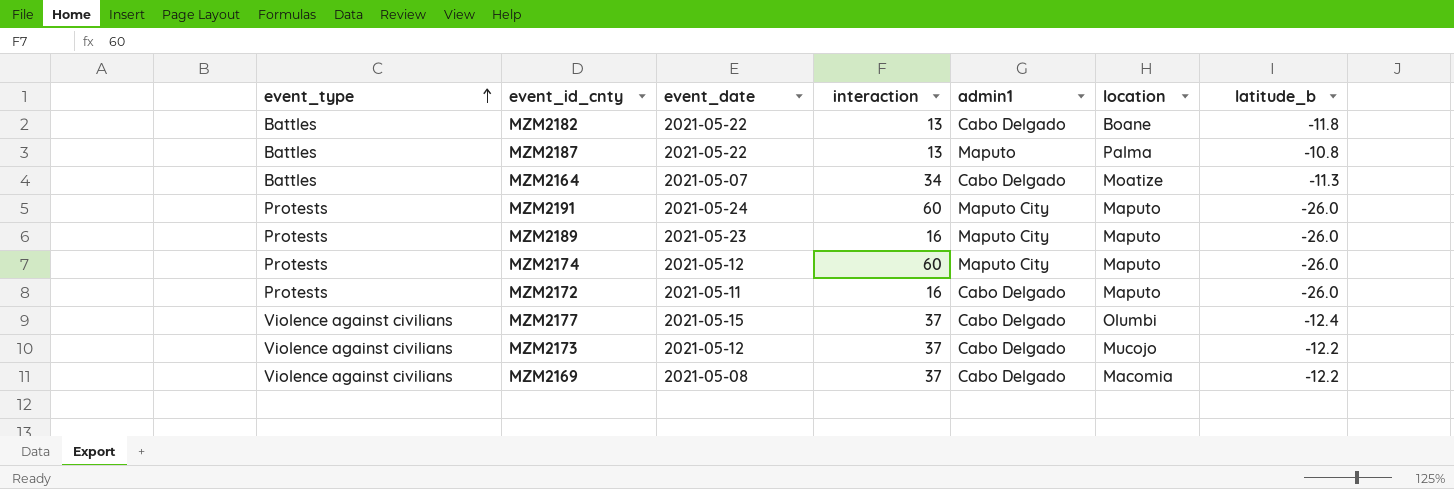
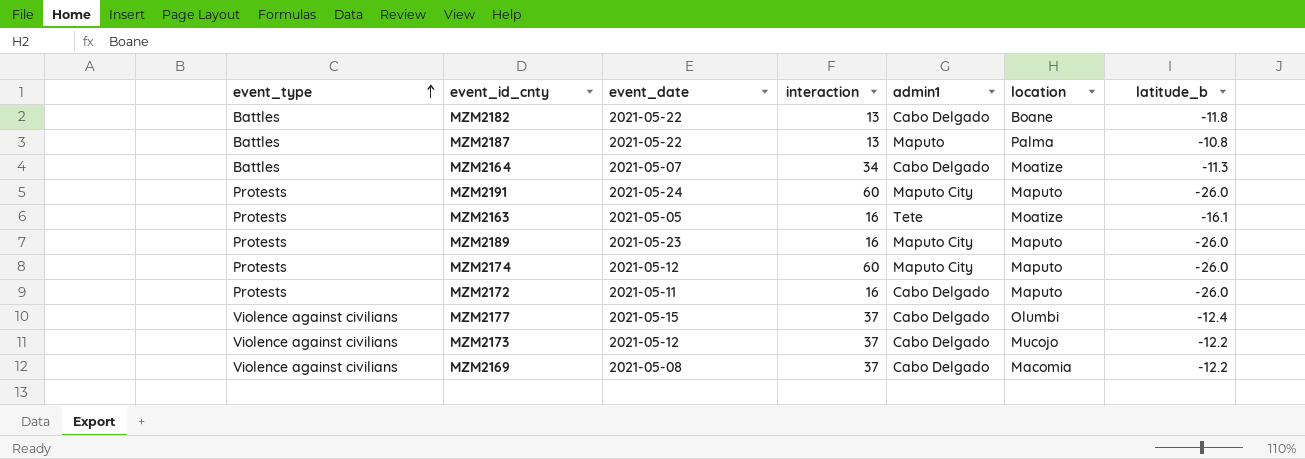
row MZM2163: none -> Protests | 2021-05-05 | 16 | Tete | Moatize | -16.1

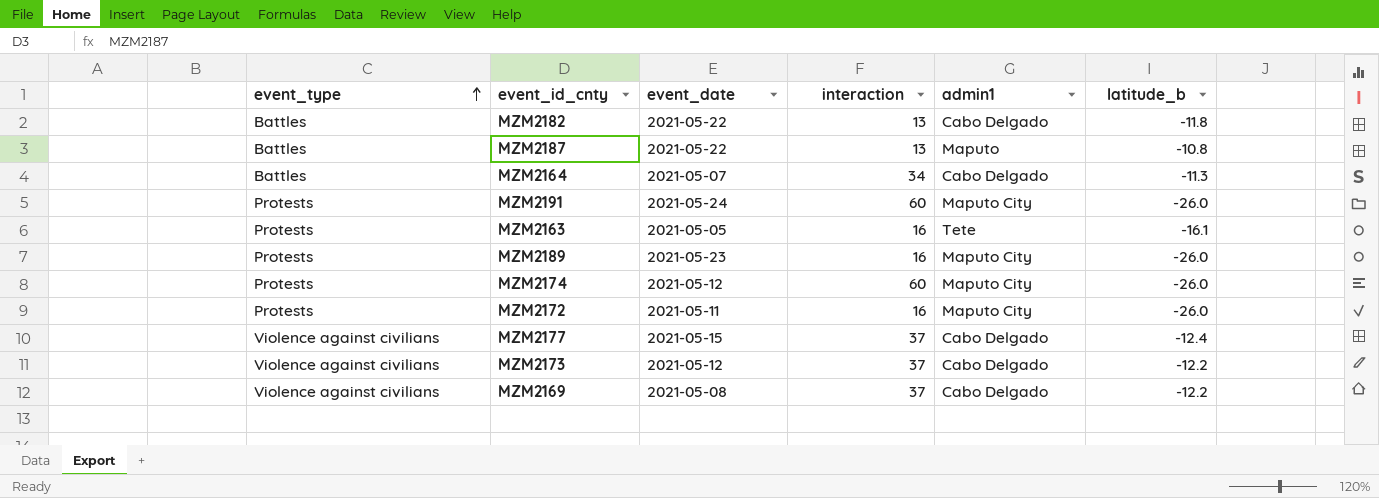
column location | position: 6 -> none
MZM2172 | admin1: Cabo Delgado -> Maputo City

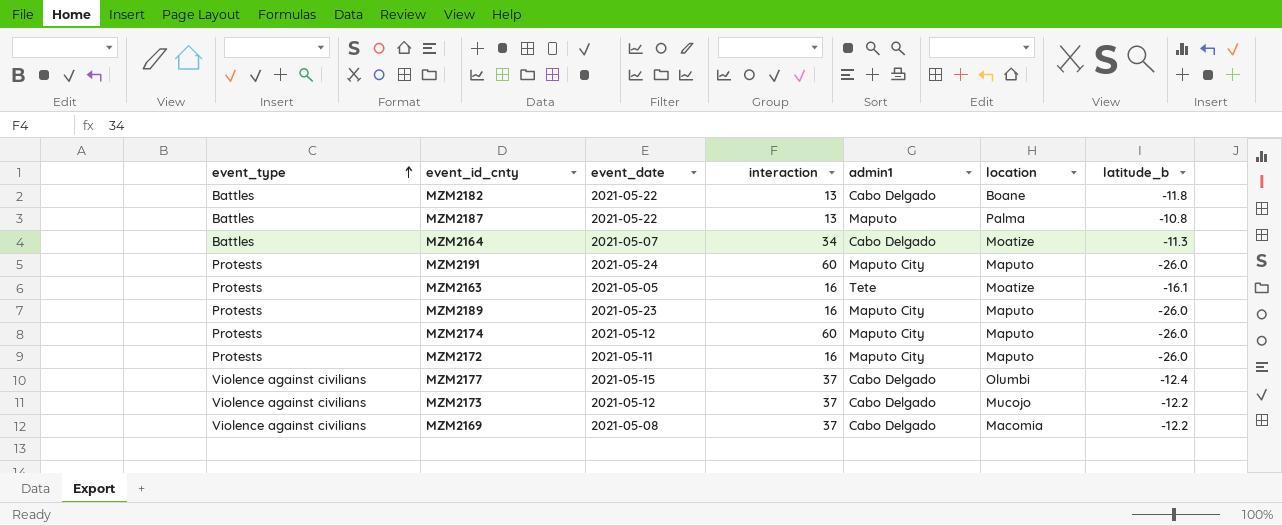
column location | position: none -> 6

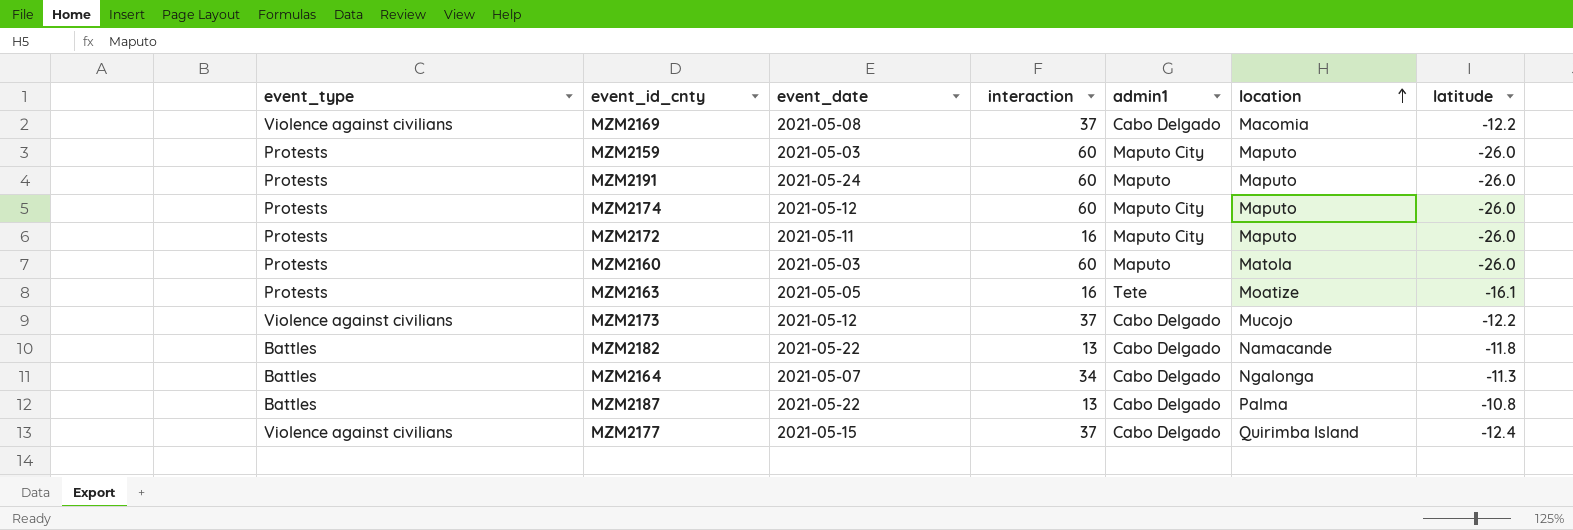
row order: event_type ascending -> location ascending
column name: latitude_b -> latitude
row MZM2189: Protests | 2021-05-23 | 16 | Maputo City | Maputo | -26.0 -> none
row MZM2159: none -> Protests | 2021-05-03 | 60 | Maputo City | Maputo | -26.0
MZM2191 | admin1: Maputo City -> Maputo
row MZM2160: none -> Protests | 2021-05-03 | 60 | Maputo | Matola | -26.0
MZM2182 | location: Boane -> Namacande
MZM2164 | location: Moatize -> Ngalonga
MZM2187 | admin1: Maputo -> Cabo Delgado
MZM2177 | location: Olumbi -> Quirimba Island

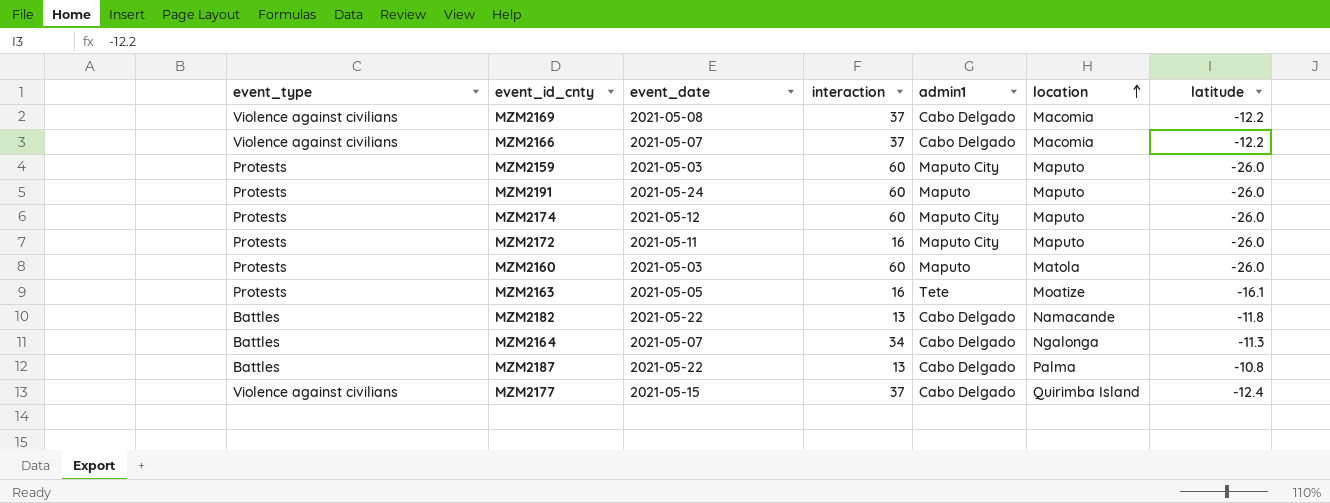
row MZM2173: Violence against civilians | 2021-05-12 | 37 | Cabo Delgado | Mucojo | -12.2 -> none
row MZM2166: none -> Violence against civilians | 2021-05-07 | 37 | Cabo Delgado | Macomia | -12.2

